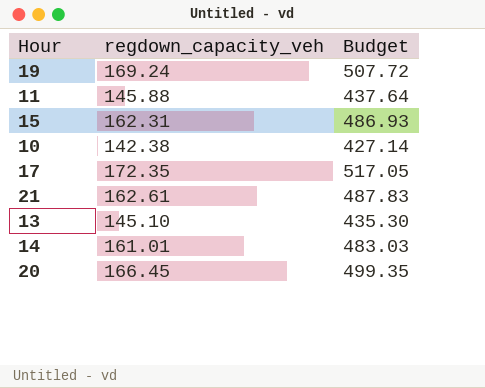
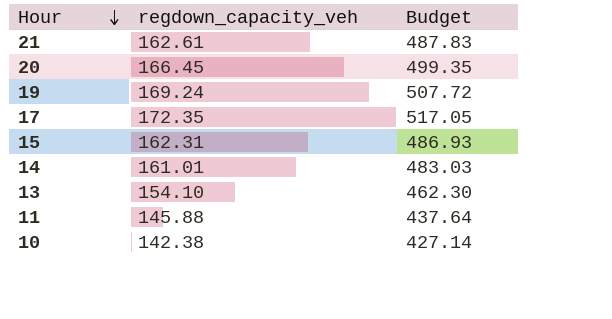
row order: none -> Hour descending
13 | regdown_capacity_veh: 145.10 -> 154.10
13 | Budget: 435.30 -> 462.30

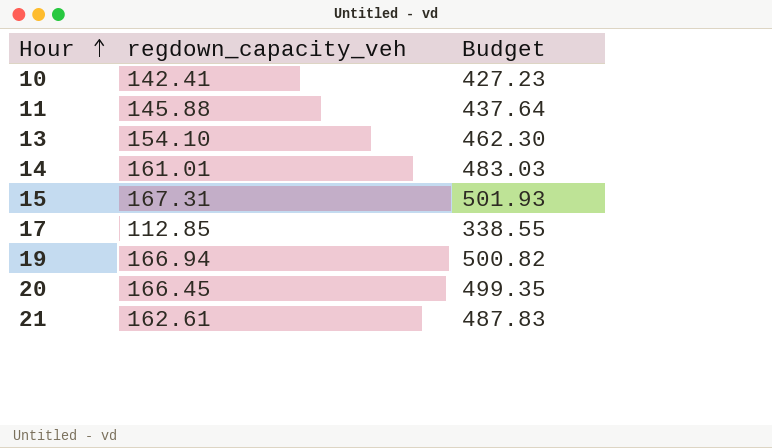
row order: Hour descending -> Hour ascending
10 | regdown_capacity_veh: 142.38 -> 142.41
10 | Budget: 427.14 -> 427.23
15 | regdown_capacity_veh: 162.31 -> 167.31
15 | Budget: 486.93 -> 501.93
17 | regdown_capacity_veh: 172.35 -> 112.85
17 | Budget: 517.05 -> 338.55
19 | regdown_capacity_veh: 169.24 -> 166.94
19 | Budget: 507.72 -> 500.82

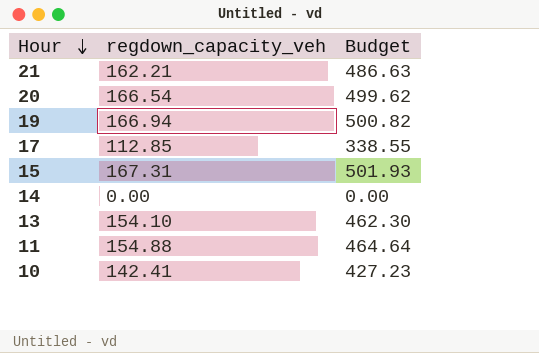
row order: Hour ascending -> Hour descending
21 | regdown_capacity_veh: 162.61 -> 162.21
21 | Budget: 487.83 -> 486.63
20 | regdown_capacity_veh: 166.45 -> 166.54
20 | Budget: 499.35 -> 499.62
14 | regdown_capacity_veh: 161.01 -> 0.00
14 | Budget: 483.03 -> 0.00
11 | regdown_capacity_veh: 145.88 -> 154.88
11 | Budget: 437.64 -> 464.64

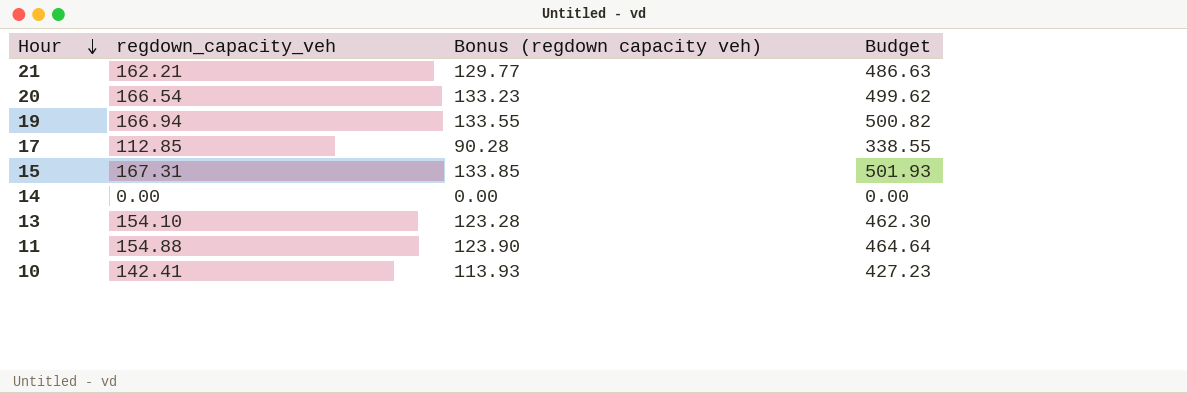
column Bonus (regdown capacity veh) | formula: none -> [regdown_capacity_veh] * 0.8

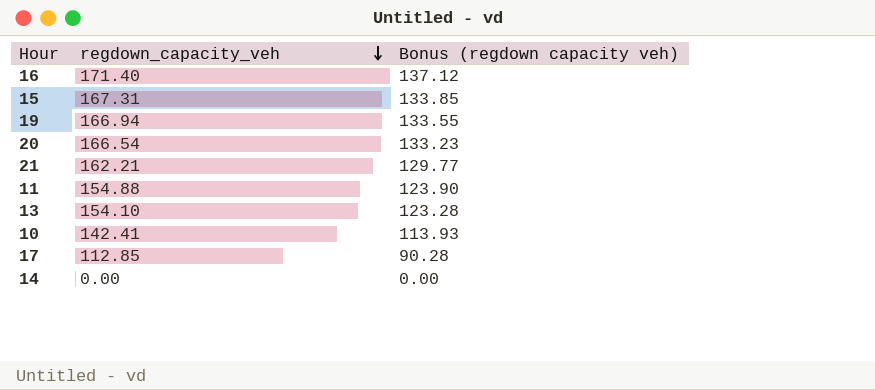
row order: Hour descending -> regdown_capacity_veh descending
column Budget | formula: [regdown_capacity_veh] * 3 -> none
row 16: none -> 171.40 | 137.12

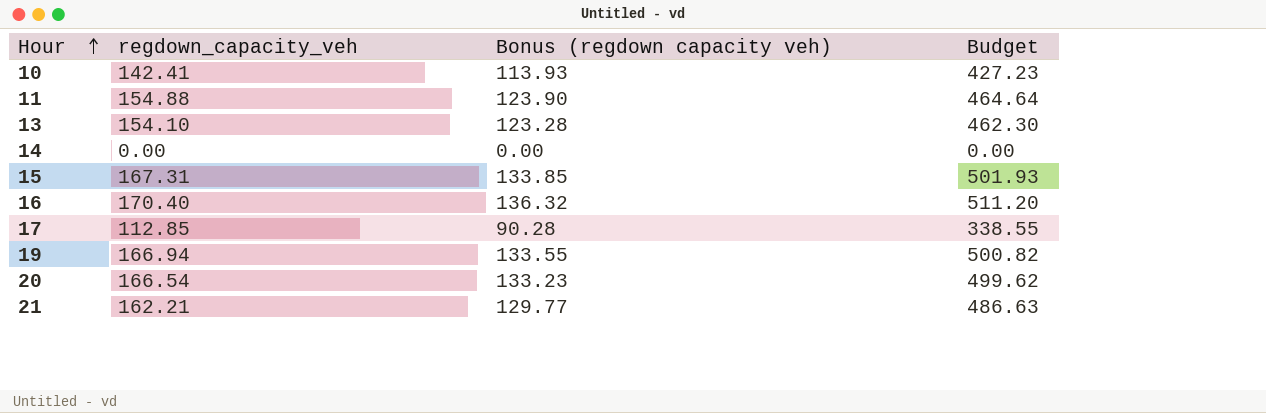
row order: regdown_capacity_veh descending -> Hour ascending
column Budget | formula: none -> [regdown_capacity_veh] * 3
16 | regdown_capacity_veh: 171.40 -> 170.40
16 | Bonus (regdown capacity veh): 137.12 -> 136.32

